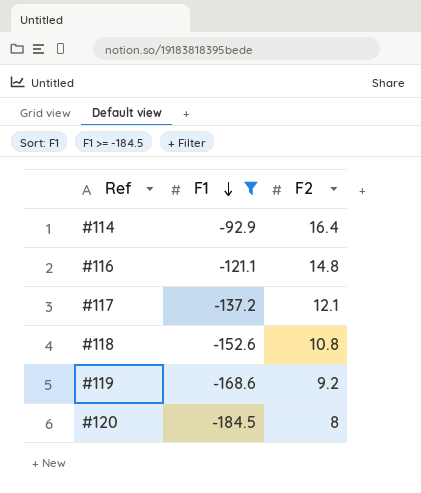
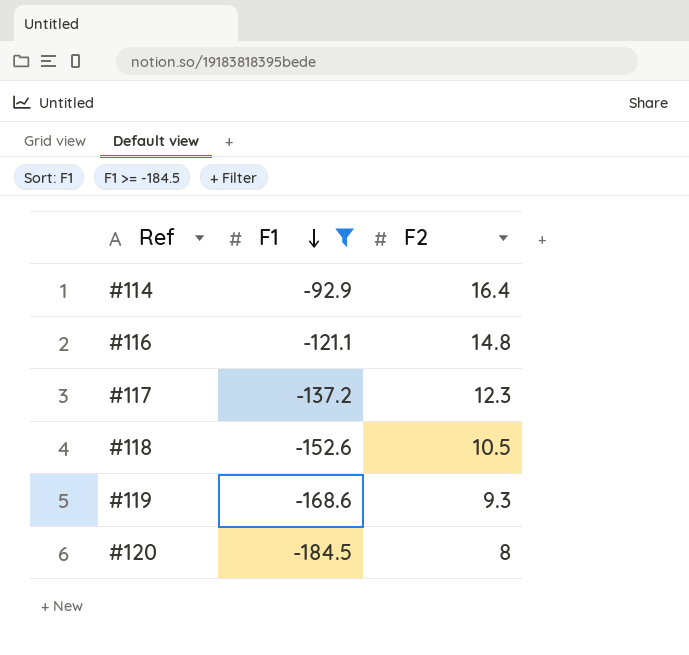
#117 | F2: 12.1 -> 12.3
#118 | F2: 10.8 -> 10.5
#119 | F2: 9.2 -> 9.3

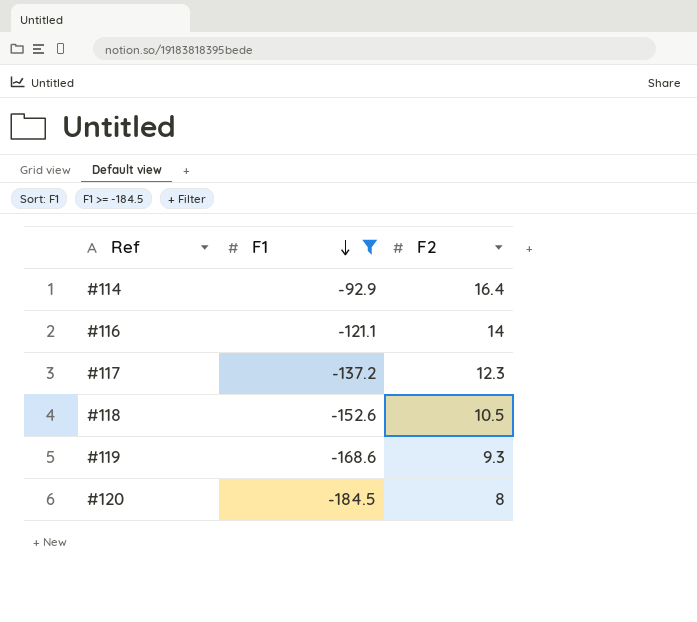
#116 | F2: 14.8 -> 14

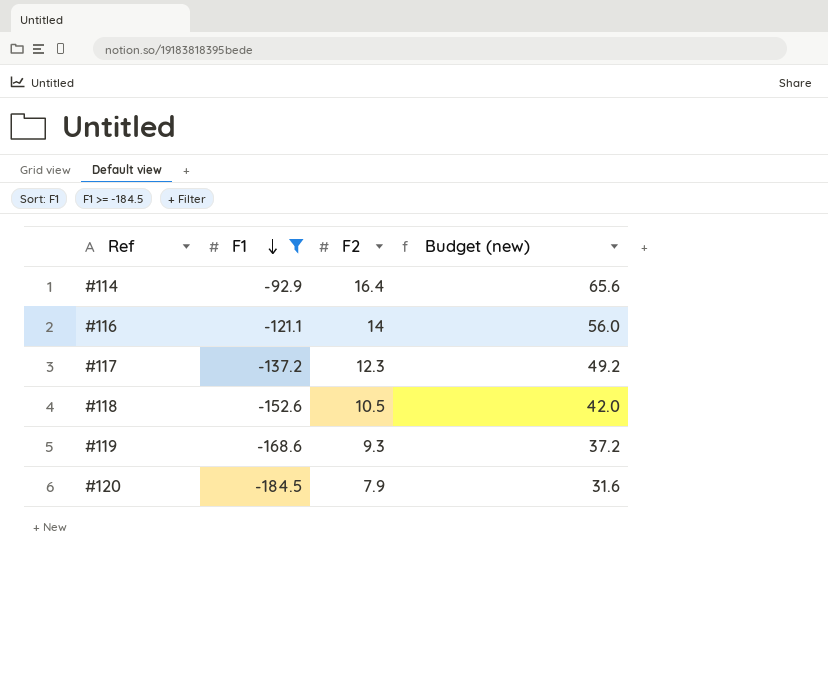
column Budget (new) | formula: none -> [F2] * 4
#120 | F2: 8 -> 7.9

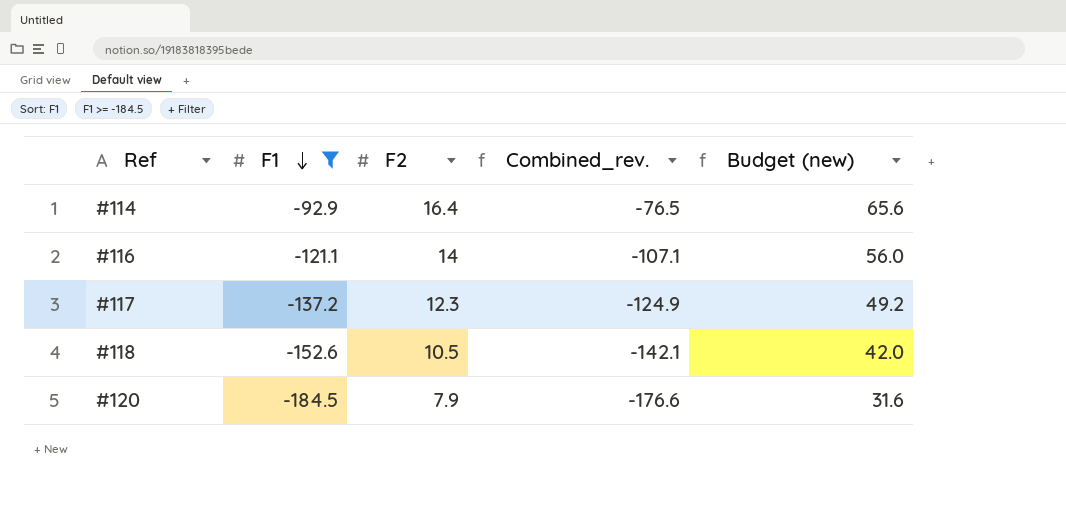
column Combined_rev. | formula: none -> [F1] + [F2]
row #119: -168.6 | 9.3 | 37.2 -> none

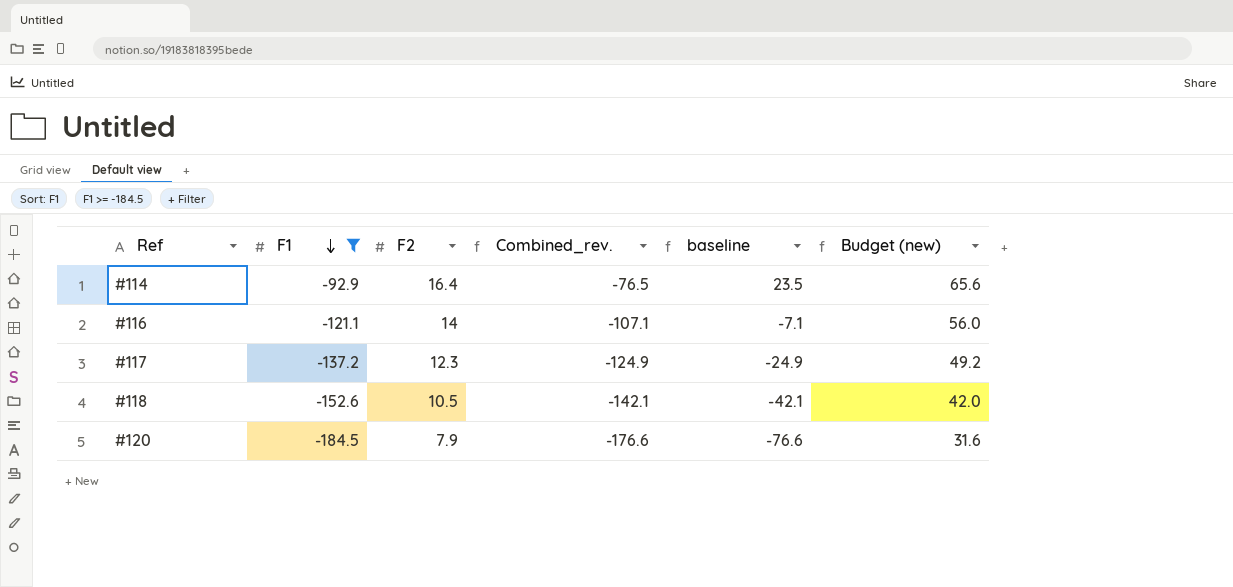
column baseline | formula: none -> [Combined_rev.] + 100

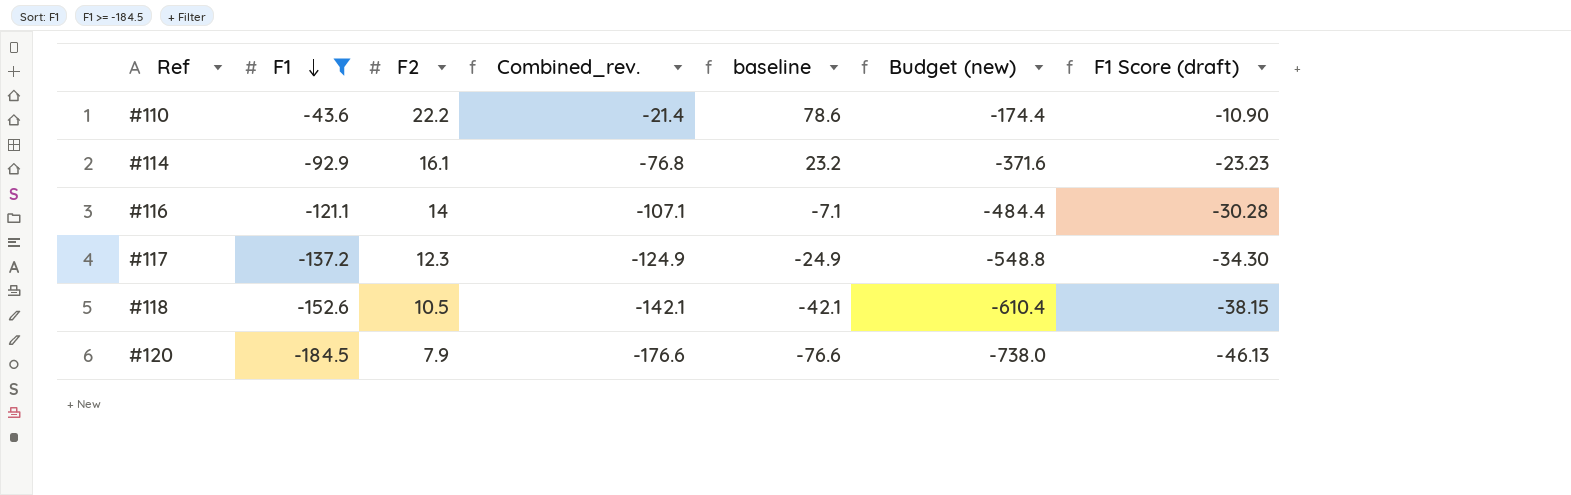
column Budget (new) | formula: [F2] * 4 -> [F1] * 4
column F1 Score (draft) | formula: none -> [F1] * 0.25
row #110: none -> -43.6 | 22.2 | -21.4 | 78.6 | -174.4 | -10.90
#114 | F2: 16.4 -> 16.1
#114 | Combined_rev.: -76.5 -> -76.8
#114 | baseline: 23.5 -> 23.2

